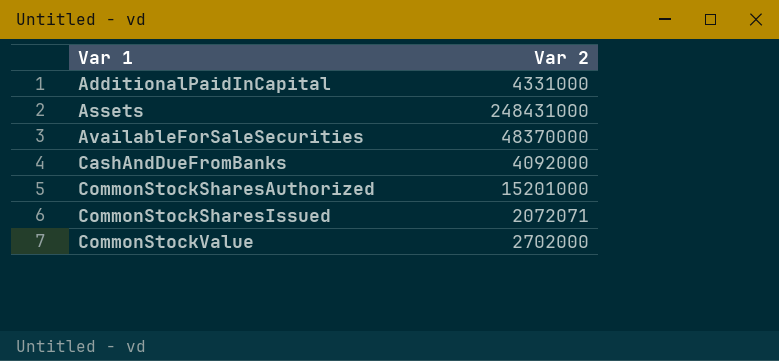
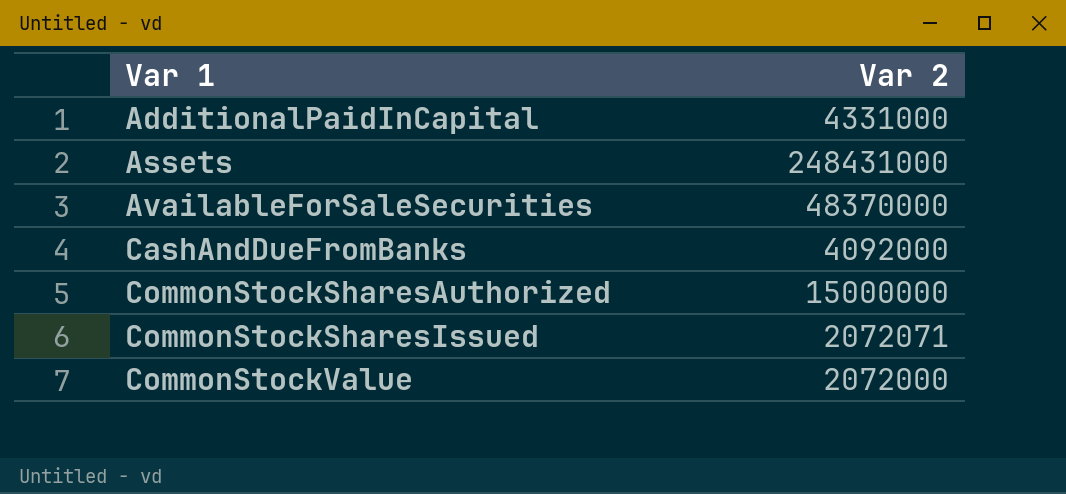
CommonStockSharesAuthorized | Var 2: 15201000 -> 15000000
CommonStockValue | Var 2: 2702000 -> 2072000

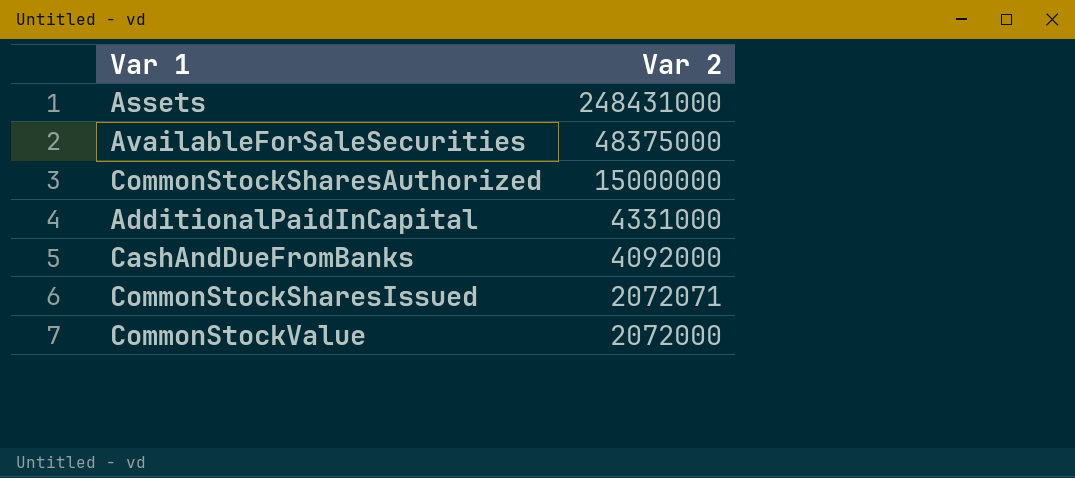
row order: Var 1 ascending -> Var 2 descending
AvailableForSaleSecurities | Var 2: 48370000 -> 48375000

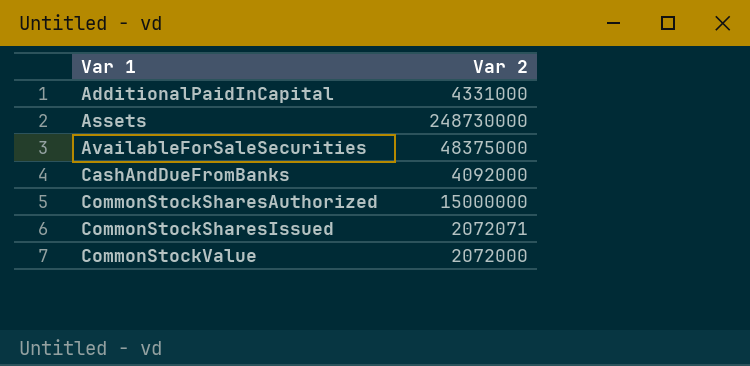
row order: Var 2 descending -> Var 1 ascending
Assets | Var 2: 248431000 -> 248730000

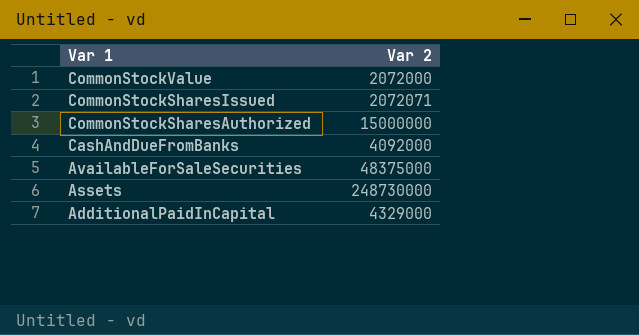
row order: Var 1 ascending -> Var 1 descending
AdditionalPaidInCapital | Var 2: 4331000 -> 4329000

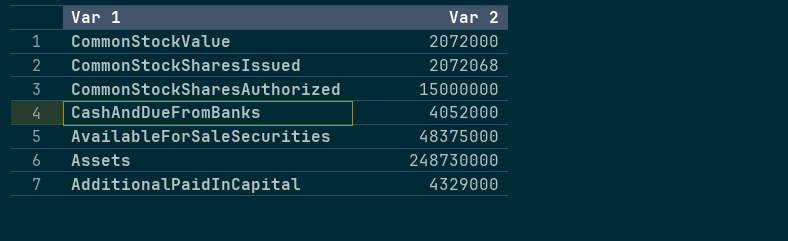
CommonStockSharesIssued | Var 2: 2072071 -> 2072068
CashAndDueFromBanks | Var 2: 4092000 -> 4052000

